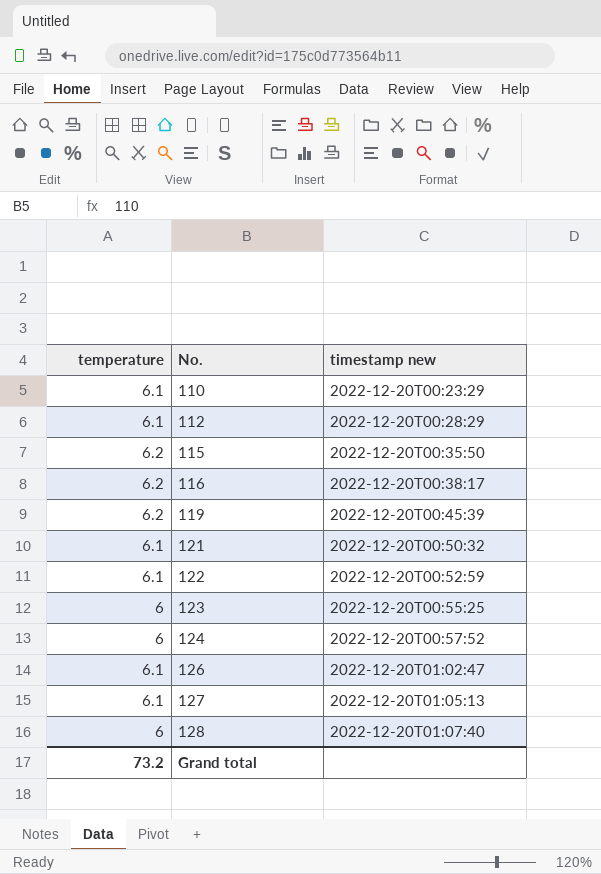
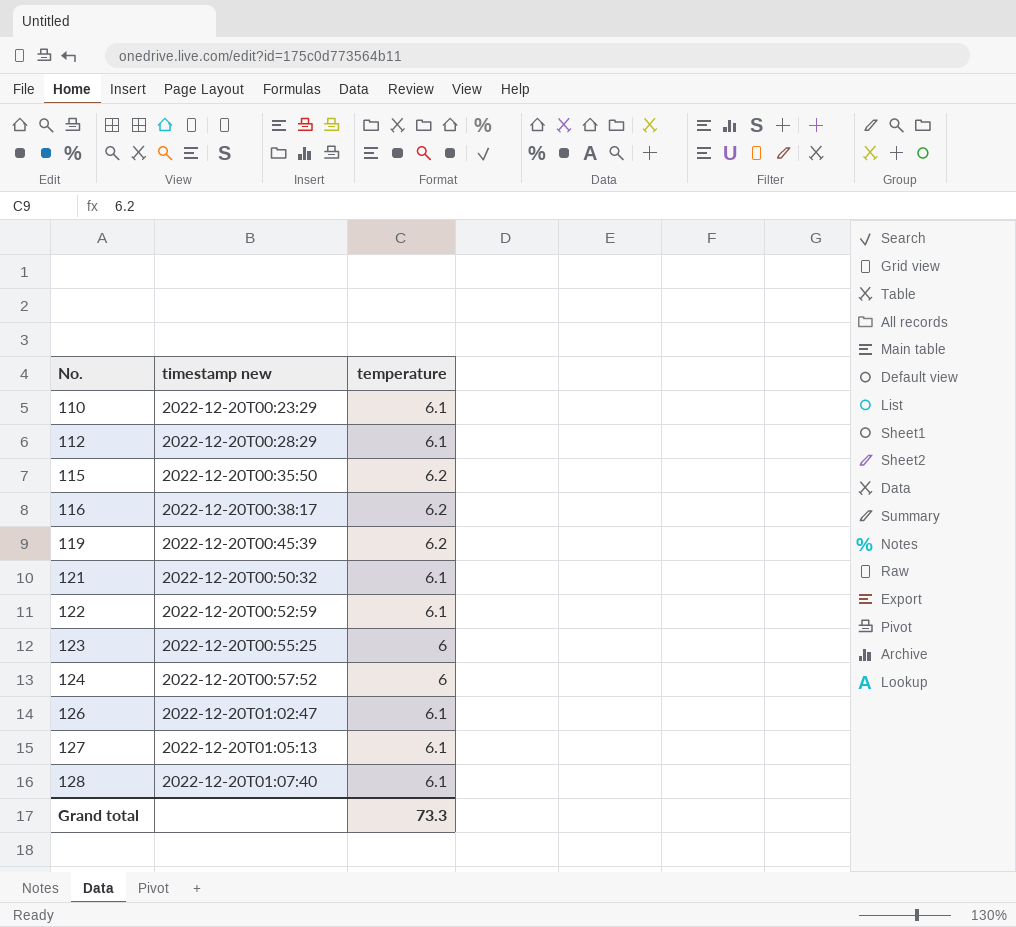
column temperature | position: 1 -> 3
128 | temperature: 6 -> 6.1
Grand total | temperature: 73.2 -> 73.3

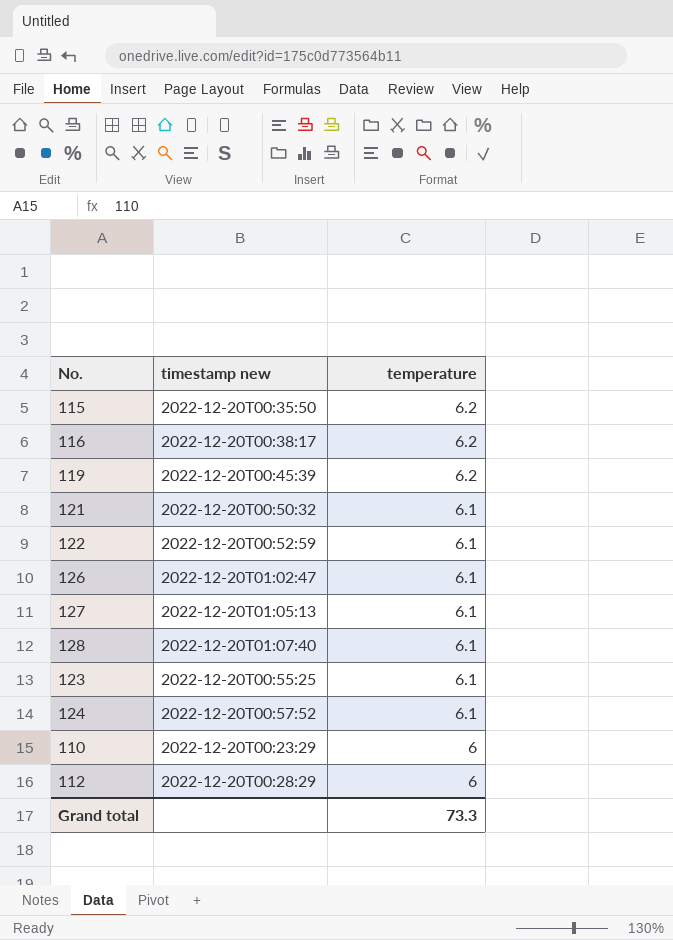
row order: No. ascending -> temperature descending
123 | temperature: 6 -> 6.1
124 | temperature: 6 -> 6.1
110 | temperature: 6.1 -> 6
112 | temperature: 6.1 -> 6

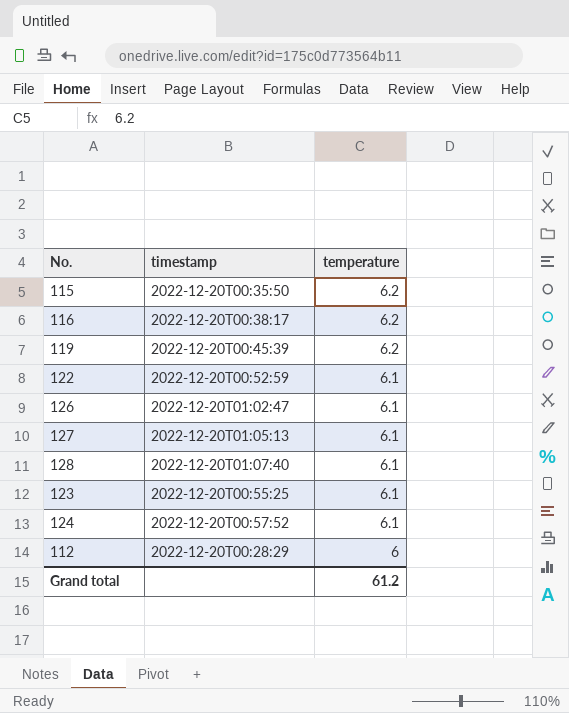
column name: timestamp new -> timestamp
row 121: 2022-12-20T00:50:32 | 6.1 -> none
row 110: 2022-12-20T00:23:29 | 6 -> none
Grand total | temperature: 73.3 -> 61.2

